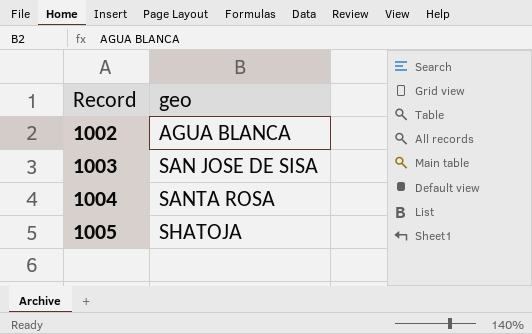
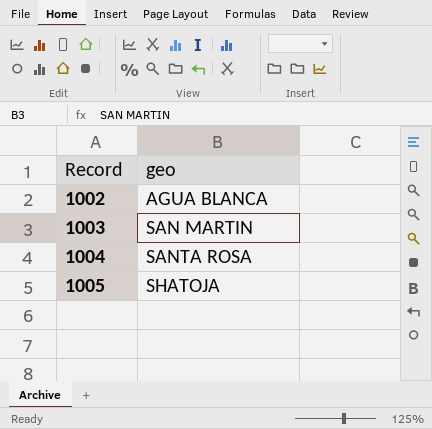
1003 | geo: SAN JOSE DE SISA -> SAN MARTIN

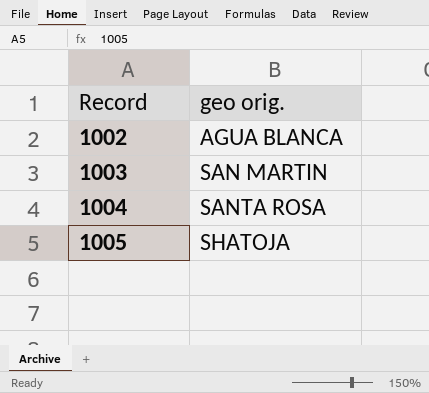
column name: geo -> geo orig.

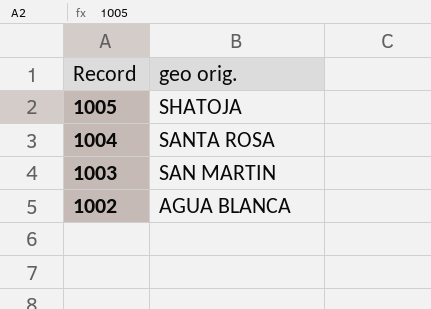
row order: Record ascending -> Record descending

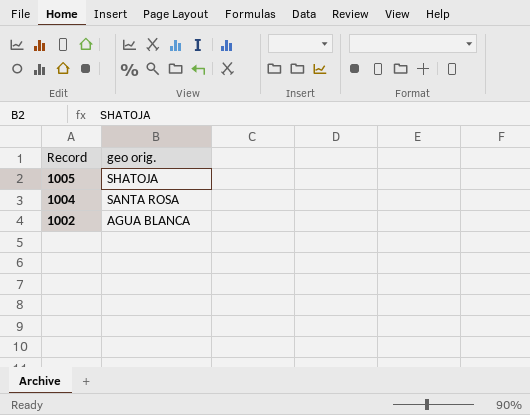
row 1003: SAN MARTIN -> none

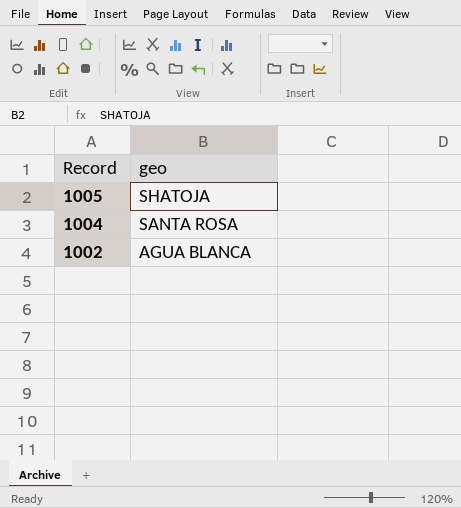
column name: geo orig. -> geo

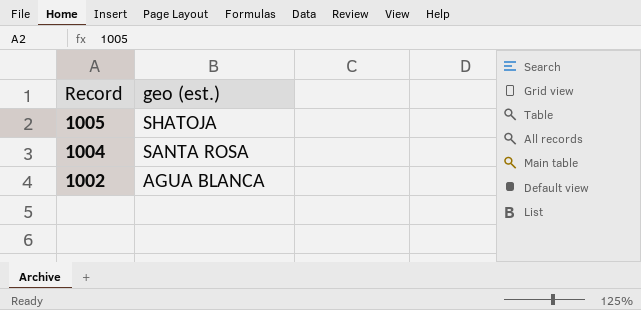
column name: geo -> geo (est.)

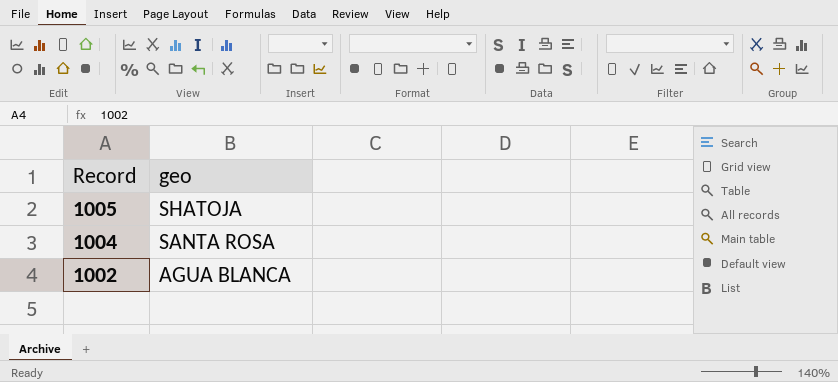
column name: geo (est.) -> geo

